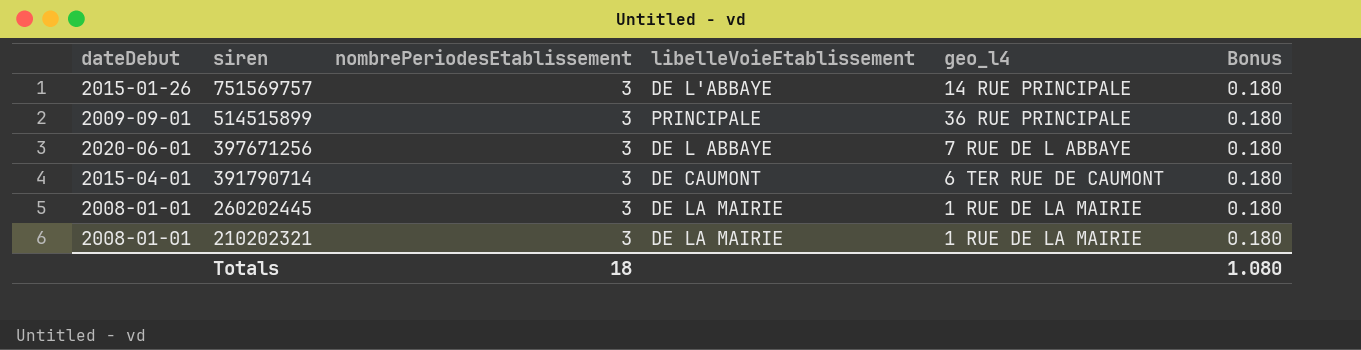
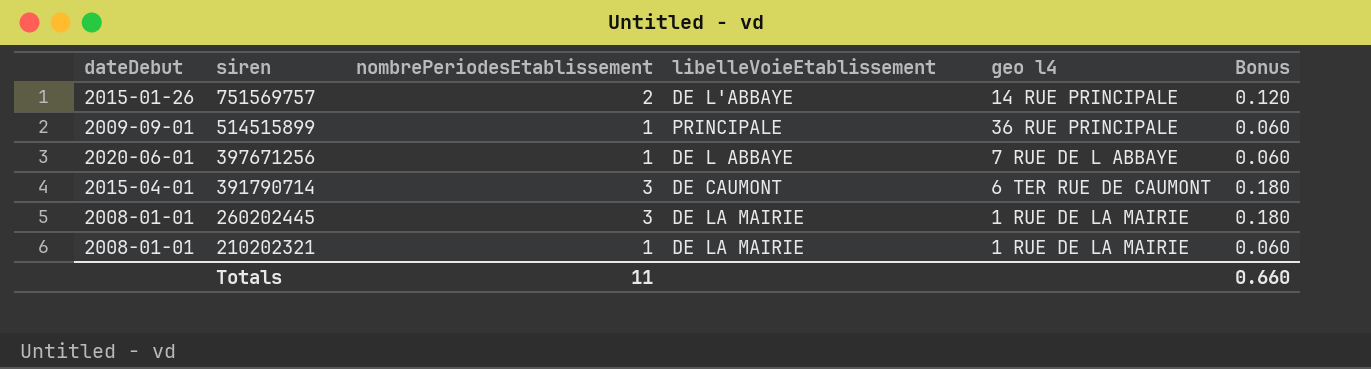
column name: geo_l4 -> geo l4
751569757 | nombrePeriodesEtablissement: 3 -> 2
751569757 | Bonus: 0.180 -> 0.120
514515899 | nombrePeriodesEtablissement: 3 -> 1
514515899 | Bonus: 0.180 -> 0.060
397671256 | nombrePeriodesEtablissement: 3 -> 1
397671256 | Bonus: 0.180 -> 0.060
210202321 | nombrePeriodesEtablissement: 3 -> 1
210202321 | Bonus: 0.180 -> 0.060
Totals | nombrePeriodesEtablissement: 18 -> 11
Totals | Bonus: 1.080 -> 0.660

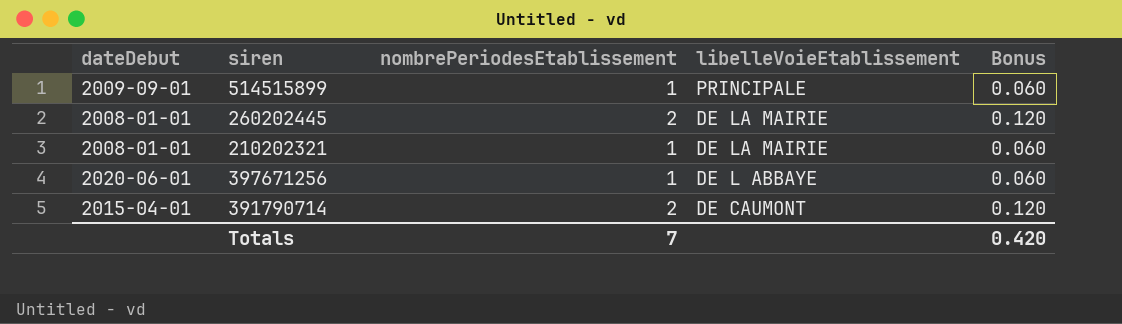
row order: siren descending -> libelleVoieEtablissement descending
column geo l4 | position: 5 -> none
row 751569757: 2015-01-26 | 2 | DE L'ABBAYE | 14 RUE PRINCIPALE | 0.120 -> none
260202445 | nombrePeriodesEtablissement: 3 -> 2
260202445 | Bonus: 0.180 -> 0.120
391790714 | nombrePeriodesEtablissement: 3 -> 2
391790714 | Bonus: 0.180 -> 0.120
Totals | nombrePeriodesEtablissement: 11 -> 7
Totals | Bonus: 0.660 -> 0.420

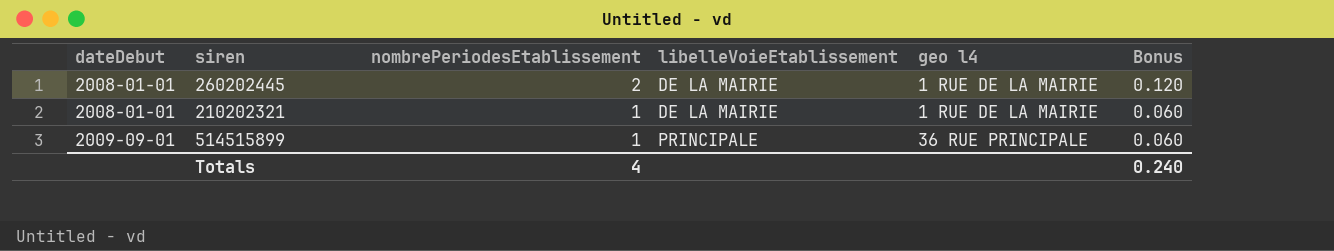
row order: libelleVoieEtablissement descending -> dateDebut ascending
column geo l4 | position: none -> 5
row 397671256: 2020-06-01 | 1 | DE L ABBAYE | 0.060 -> none
row 391790714: 2015-04-01 | 2 | DE CAUMONT | 0.120 -> none
Totals | nombrePeriodesEtablissement: 7 -> 4
Totals | Bonus: 0.420 -> 0.240

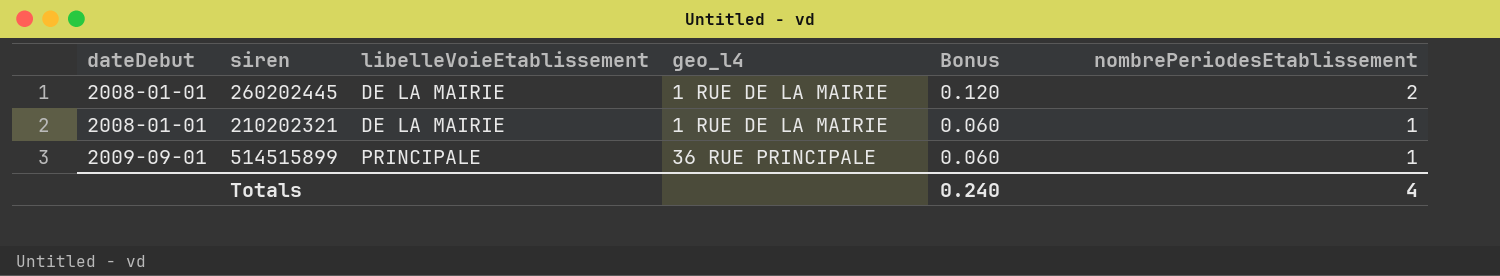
column name: geo l4 -> geo_l4
column nombrePeriodesEtablissement | position: 3 -> 6

